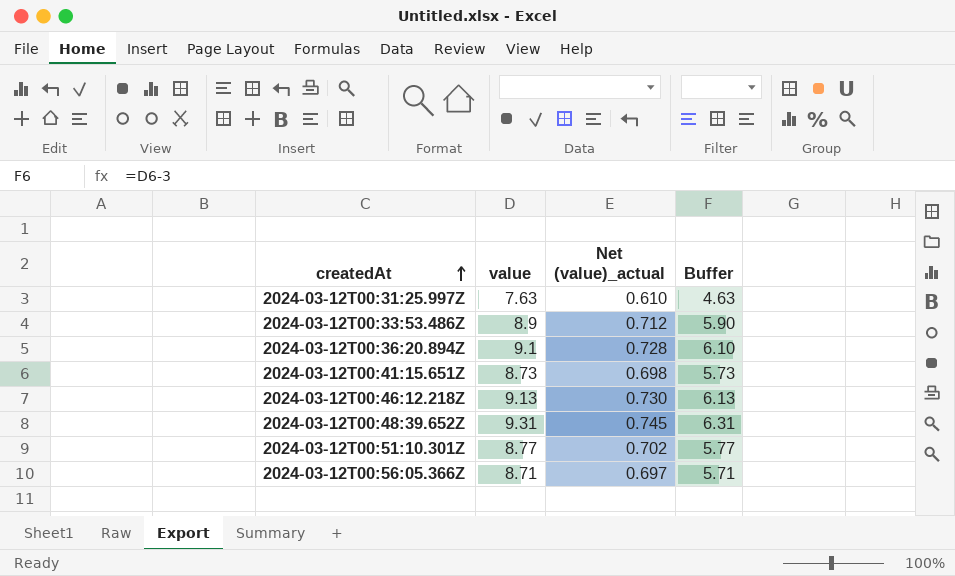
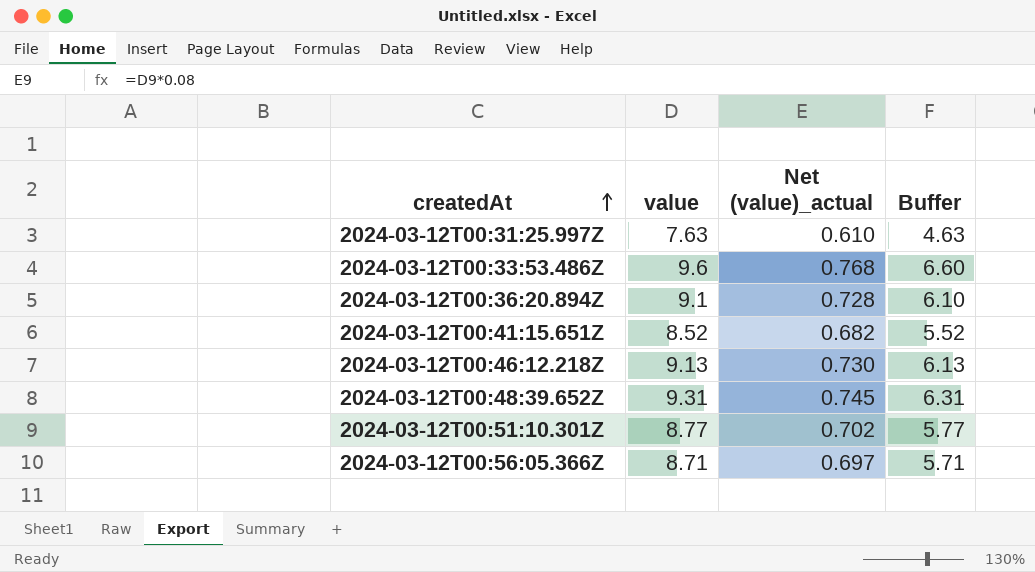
2024-03-12T00:33:53.486Z | value: 8.9 -> 9.6
2024-03-12T00:33:53.486Z | Net (value)_actual: 0.712 -> 0.768
2024-03-12T00:33:53.486Z | Buffer: 5.90 -> 6.60
2024-03-12T00:41:15.651Z | value: 8.73 -> 8.52
2024-03-12T00:41:15.651Z | Net (value)_actual: 0.698 -> 0.682
2024-03-12T00:41:15.651Z | Buffer: 5.73 -> 5.52

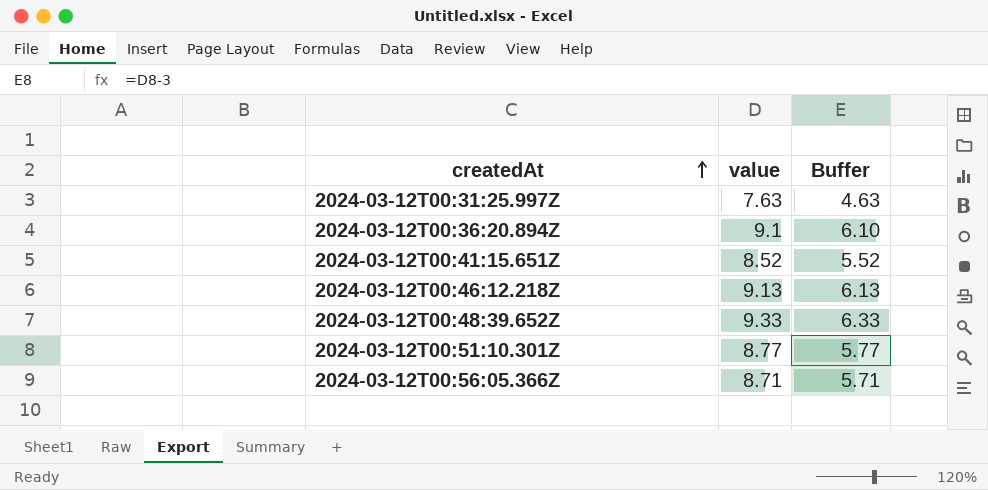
column Net (value)_actual | formula: [value] * 0.08 -> none
row 2024-03-12T00:33:53.486Z: 9.6 | 0.768 | 6.60 -> none
2024-03-12T00:48:39.652Z | value: 9.31 -> 9.33
2024-03-12T00:48:39.652Z | Buffer: 6.31 -> 6.33

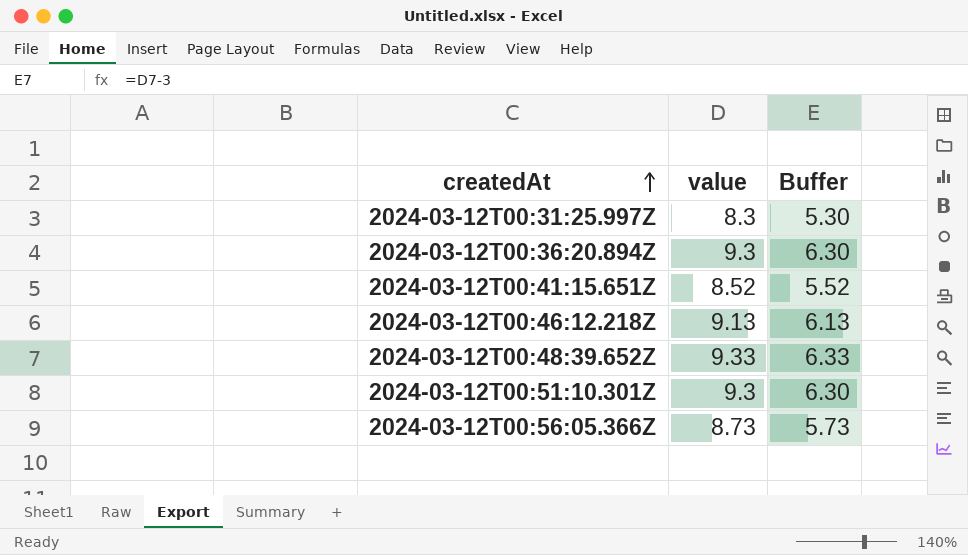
2024-03-12T00:31:25.997Z | value: 7.63 -> 8.3
2024-03-12T00:31:25.997Z | Buffer: 4.63 -> 5.30
2024-03-12T00:36:20.894Z | value: 9.1 -> 9.3
2024-03-12T00:36:20.894Z | Buffer: 6.10 -> 6.30
2024-03-12T00:51:10.301Z | value: 8.77 -> 9.3
2024-03-12T00:51:10.301Z | Buffer: 5.77 -> 6.30
2024-03-12T00:56:05.366Z | value: 8.71 -> 8.73
2024-03-12T00:56:05.366Z | Buffer: 5.71 -> 5.73

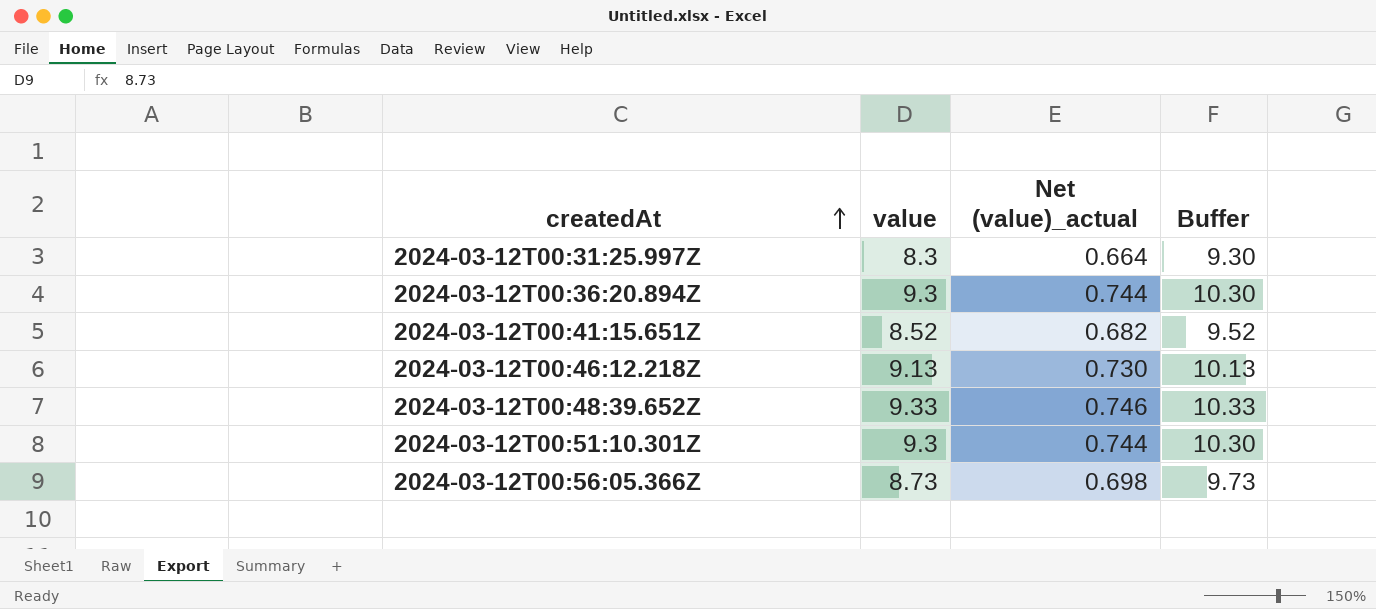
column Net (value)_actual | formula: none -> [value] * 0.08
column Buffer | formula: [value] - 3 -> [value] + 1

